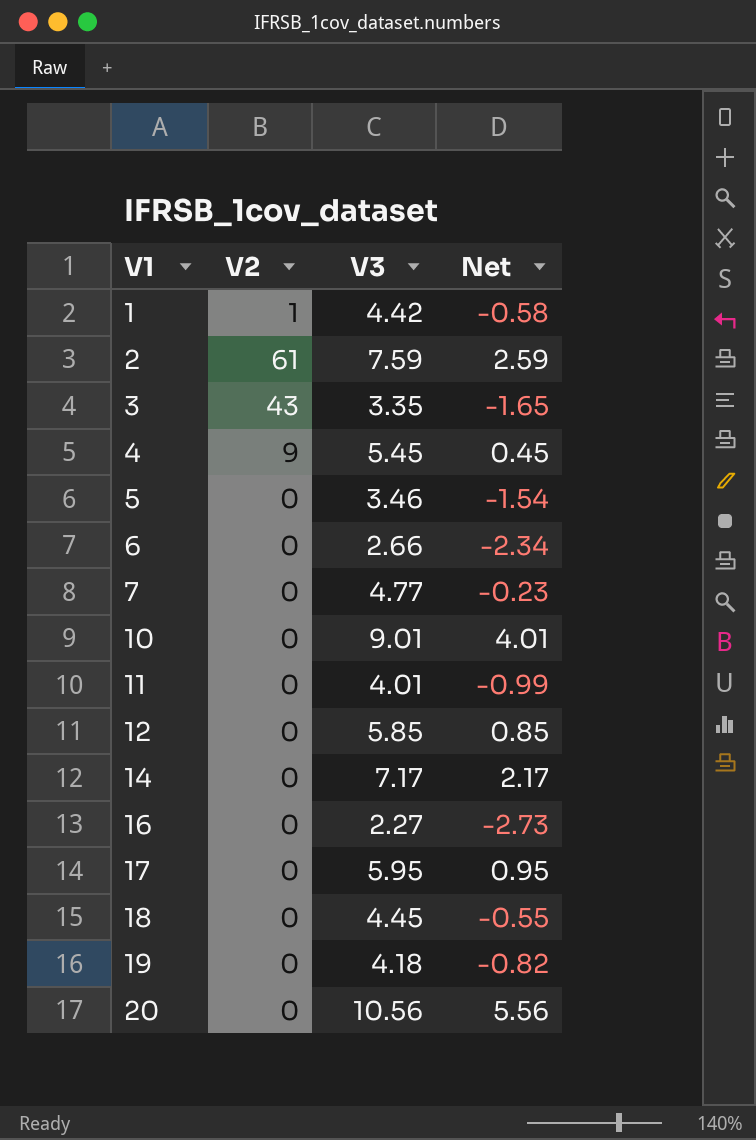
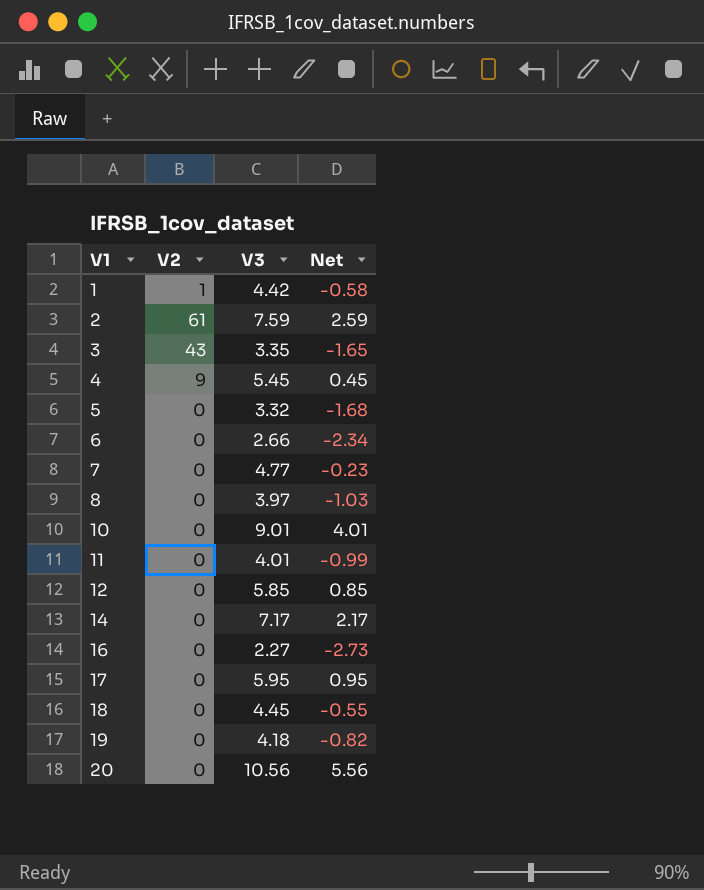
5 | V3: 3.46 -> 3.32
5 | Net: -1.54 -> -1.68
row 8: none -> 0 | 3.97 | -1.03

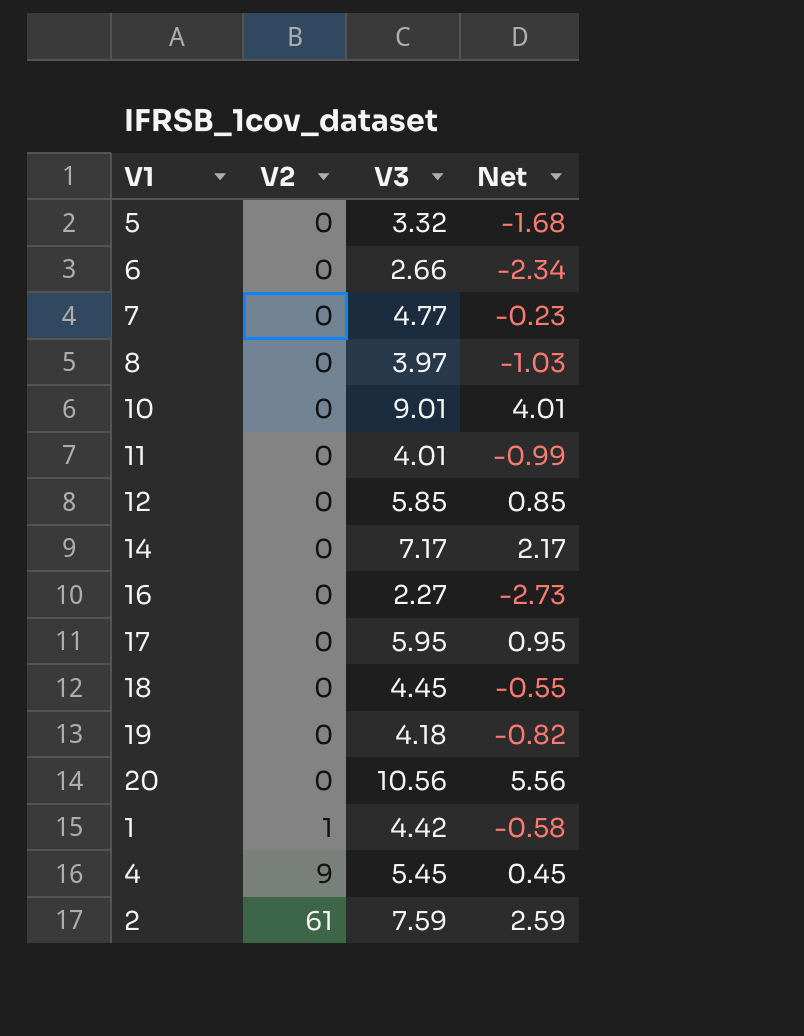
row order: V1 ascending -> V2 ascending
row 3: 43 | 3.35 | -1.65 -> none

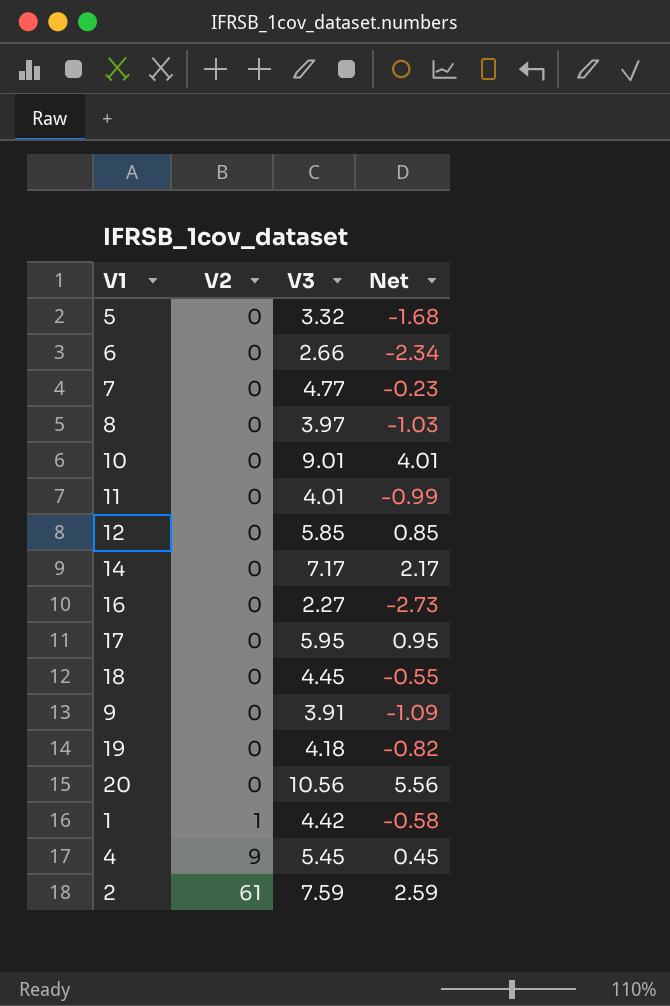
row 9: none -> 0 | 3.91 | -1.09

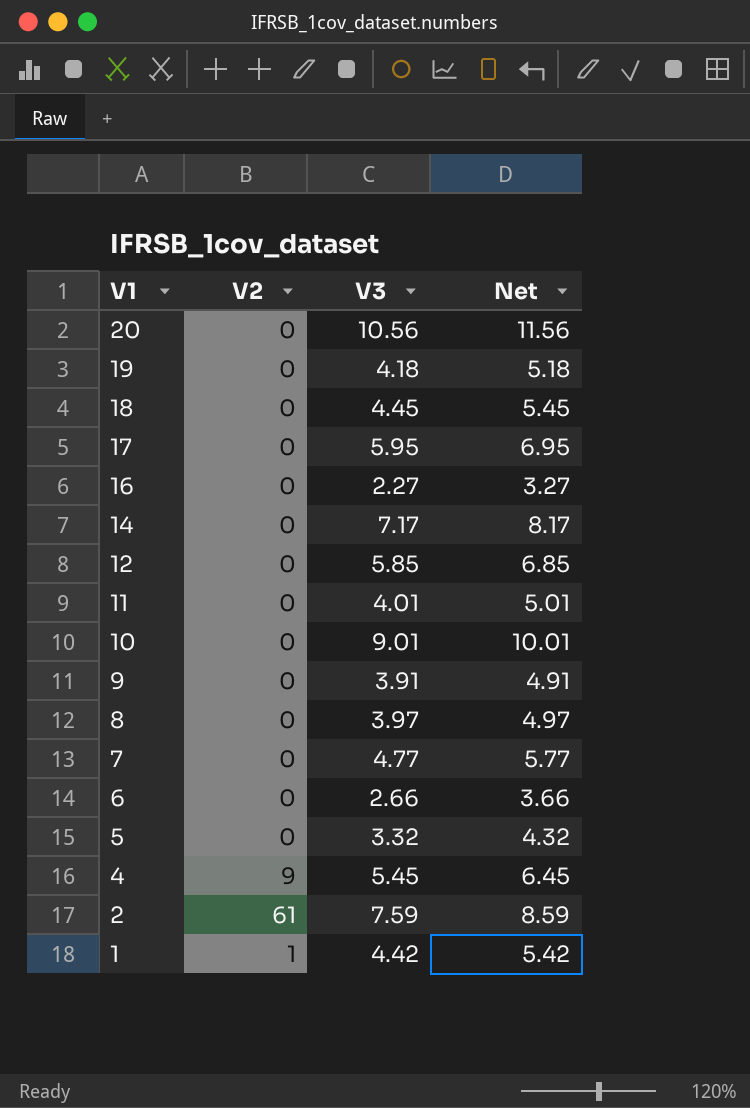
row order: V2 ascending -> V1 descending
column Net | formula: [V3] - 5 -> [V3] + 1

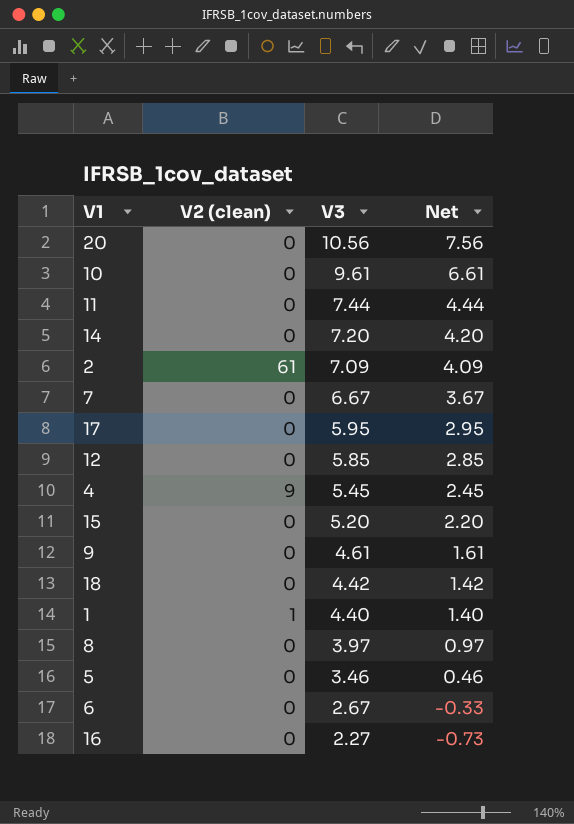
row order: V1 descending -> V3 descending
column name: V2 -> V2 (clean)
column Net | formula: [V3] + 1 -> [V3] - 3
row 19: 0 | 4.18 | 5.18 -> none
10 | V3: 9.01 -> 9.61
11 | V3: 4.01 -> 7.44
14 | V3: 7.17 -> 7.20
2 | V3: 7.59 -> 7.09
7 | V3: 4.77 -> 6.67
row 15: none -> 0 | 5.20 | 2.20
9 | V3: 3.91 -> 4.61
18 | V3: 4.45 -> 4.42
1 | V3: 4.42 -> 4.40
5 | V3: 3.32 -> 3.46
6 | V3: 2.66 -> 2.67

